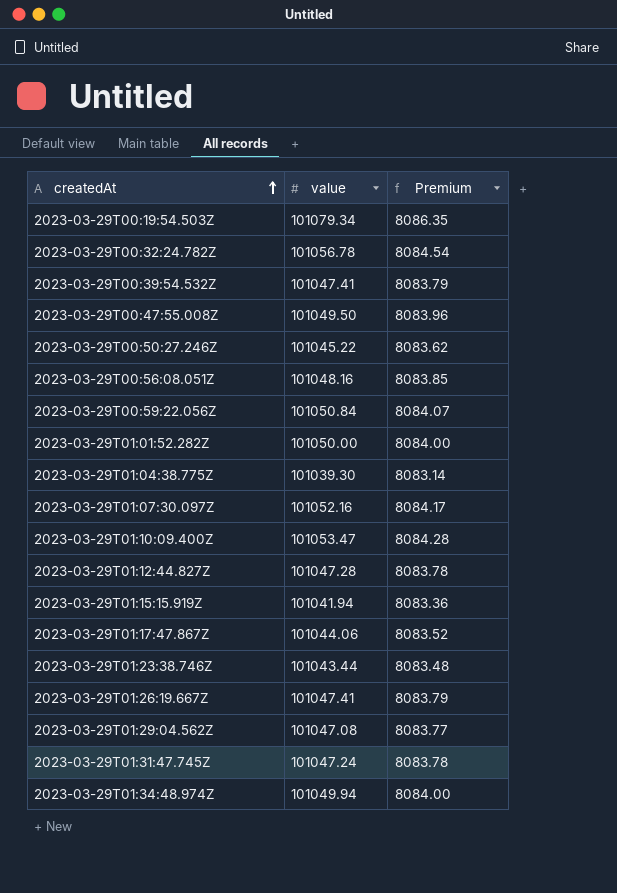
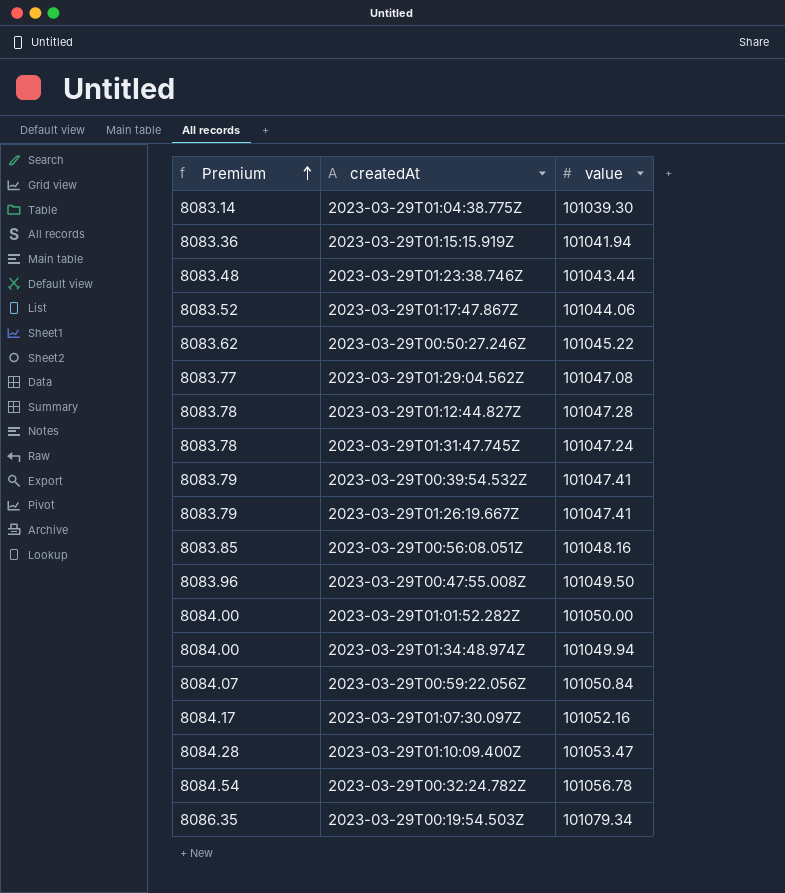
row order: createdAt ascending -> Premium ascending
column Premium | position: 3 -> 1

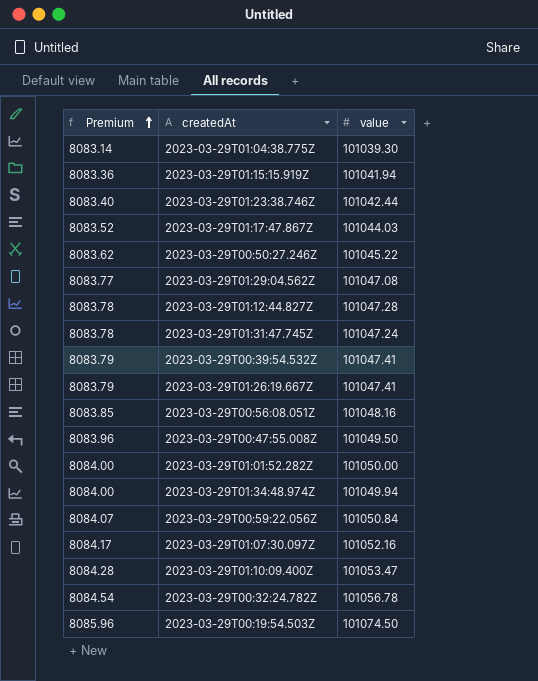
2023-03-29T01:23:38.746Z | Premium: 8083.48 -> 8083.40
2023-03-29T01:23:38.746Z | value: 101043.44 -> 101042.44
2023-03-29T01:17:47.867Z | value: 101044.06 -> 101044.03
2023-03-29T00:19:54.503Z | Premium: 8086.35 -> 8085.96
2023-03-29T00:19:54.503Z | value: 101079.34 -> 101074.50

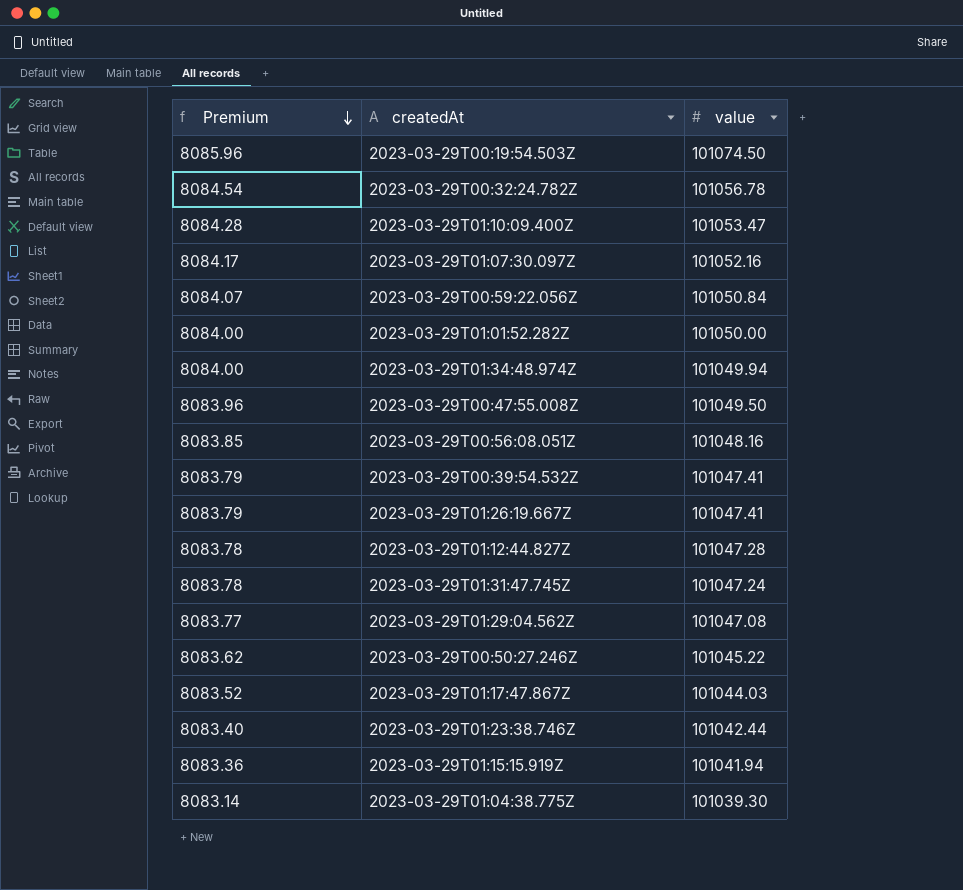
row order: Premium ascending -> Premium descending

